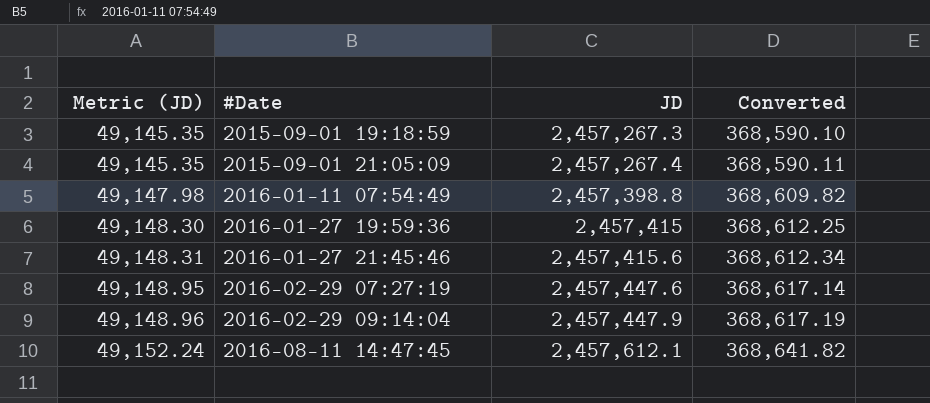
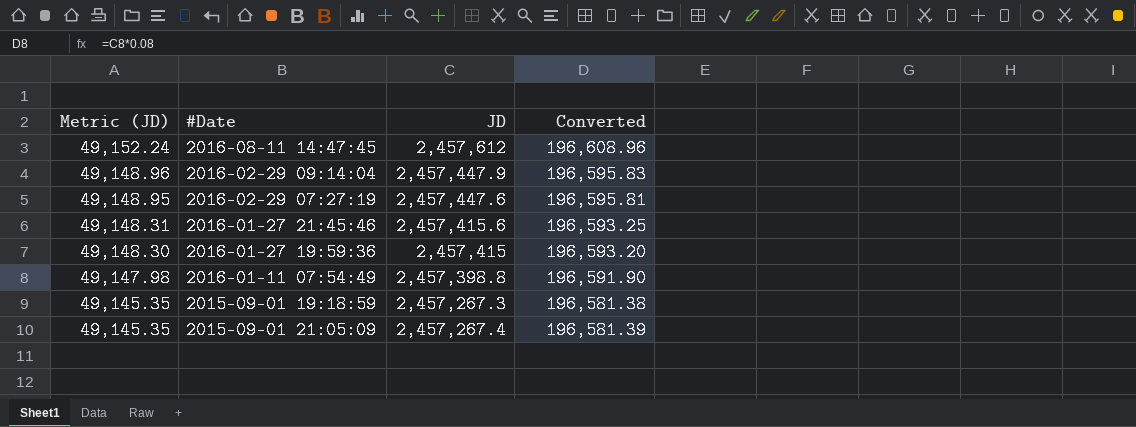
row order: Metric (JD) ascending -> Metric (JD) descending
column Converted | formula: [JD] * 0.15 -> [JD] * 0.08
2016-08-11 14:47:45 | JD: 2,457,612.1 -> 2,457,612

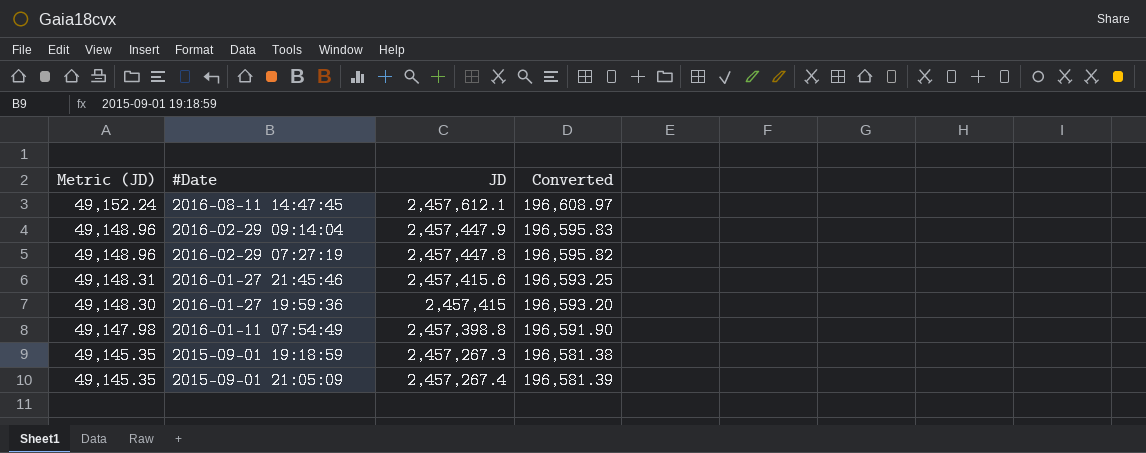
2016-08-11 14:47:45 | JD: 2,457,612 -> 2,457,612.1
2016-08-11 14:47:45 | Converted: 196,608.96 -> 196,608.97
2016-02-29 07:27:19 | Metric (JD): 49,148.95 -> 49,148.96
2016-02-29 07:27:19 | JD: 2,457,447.6 -> 2,457,447.8
2016-02-29 07:27:19 | Converted: 196,595.81 -> 196,595.82

